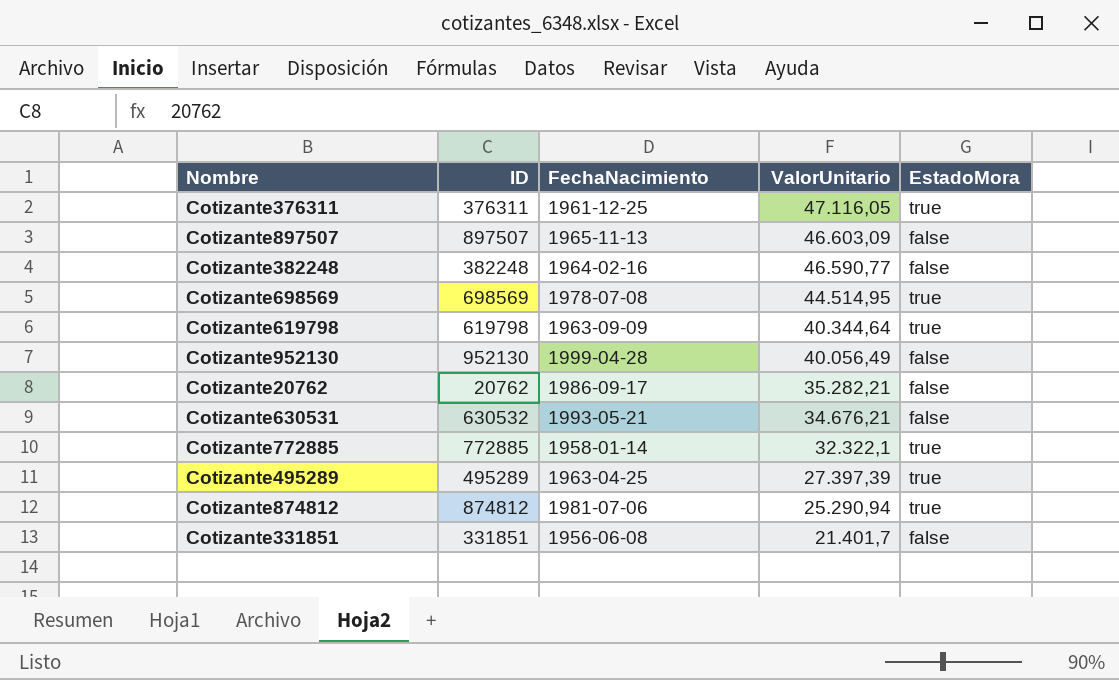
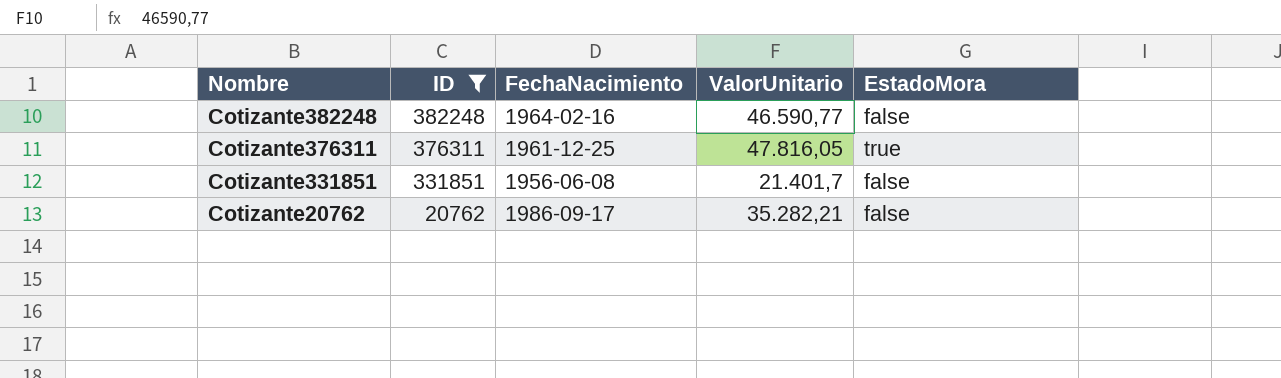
filter: none -> ID <= 382248
row order: ValorUnitario descending -> Nombre descending
Cotizante376311 | ValorUnitario: 47.116,05 -> 47.816,05

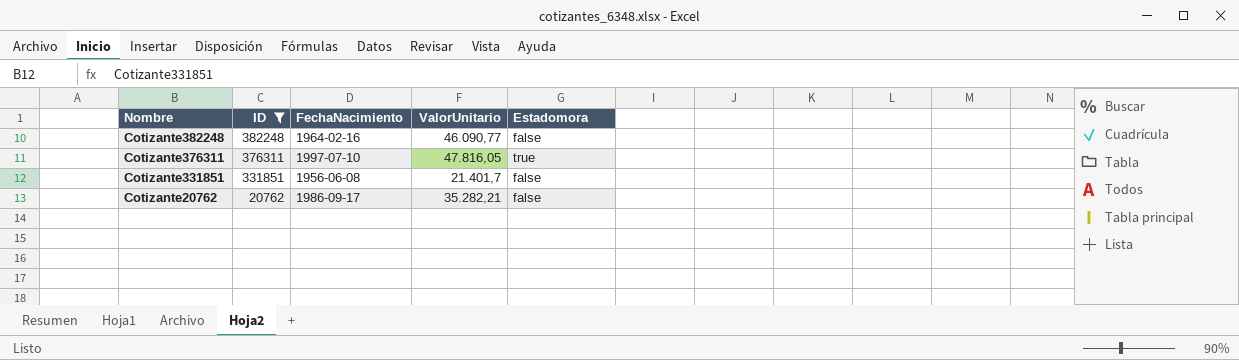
column name: EstadoMora -> Estadomora
Cotizante382248 | ValorUnitario: 46.590,77 -> 46.090,77
Cotizante376311 | FechaNacimiento: 1961-12-25 -> 1997-07-10

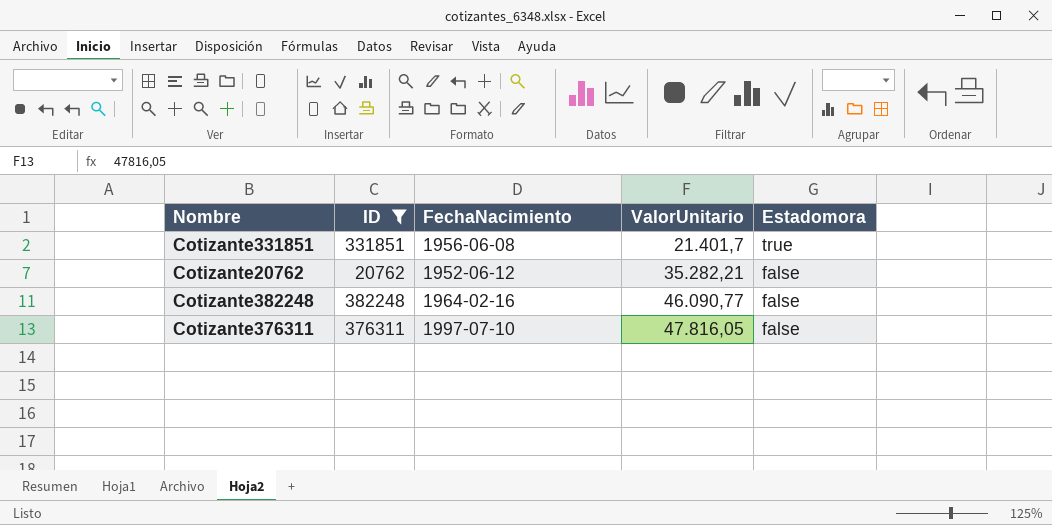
row order: Nombre descending -> ValorUnitario ascending
Cotizante331851 | Estadomora: false -> true
Cotizante20762 | FechaNacimiento: 1986-09-17 -> 1952-06-12
Cotizante376311 | Estadomora: true -> false

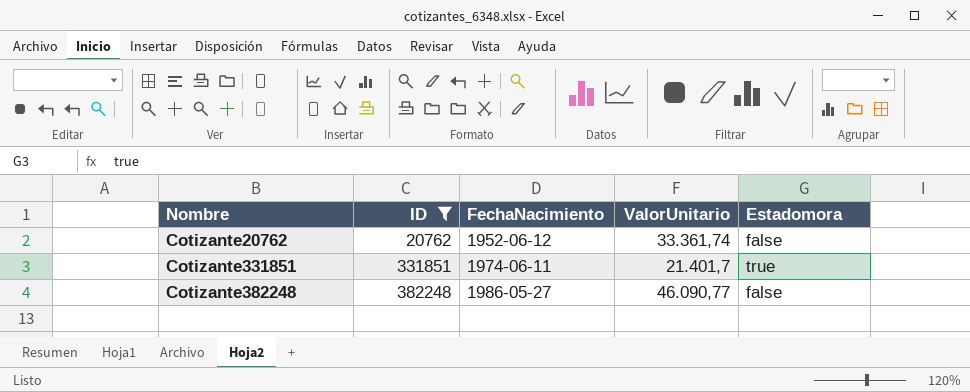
row order: ValorUnitario ascending -> Nombre ascending
row Cotizante376311: 376311 | 1997-07-10 | 47.816,05 | false -> none
Cotizante20762 | ValorUnitario: 35.282,21 -> 33.361,74
Cotizante331851 | FechaNacimiento: 1956-06-08 -> 1974-06-11
Cotizante382248 | FechaNacimiento: 1964-02-16 -> 1986-05-27

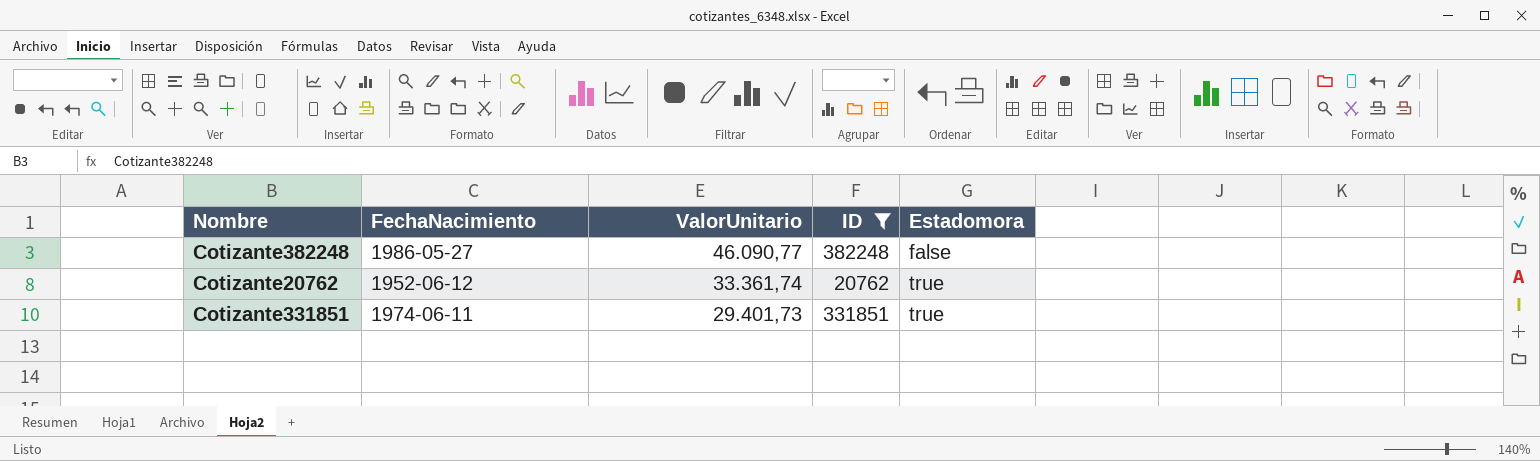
row order: Nombre ascending -> ValorUnitario descending
column ID | position: 2 -> 4
Cotizante20762 | Estadomora: false -> true
Cotizante331851 | ValorUnitario: 21.401,7 -> 29.401,73

